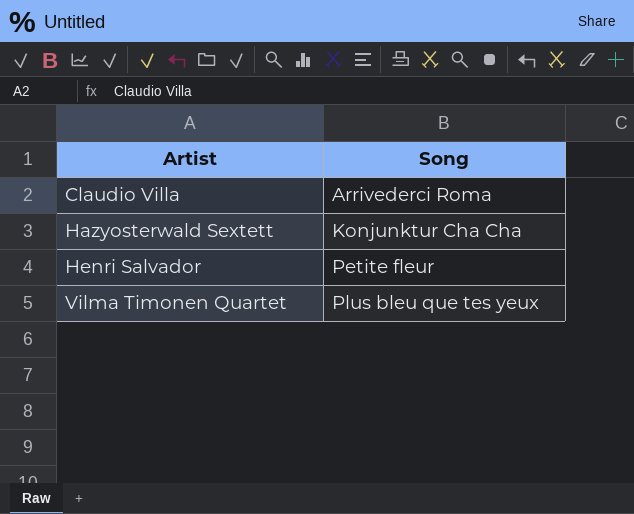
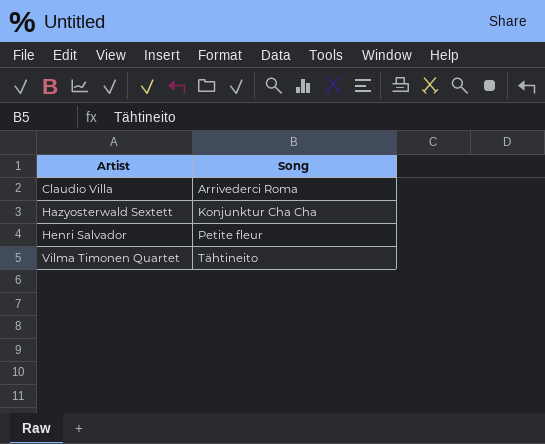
Vilma Timonen Quartet | Song: Plus bleu que tes yeux -> Tähtineito

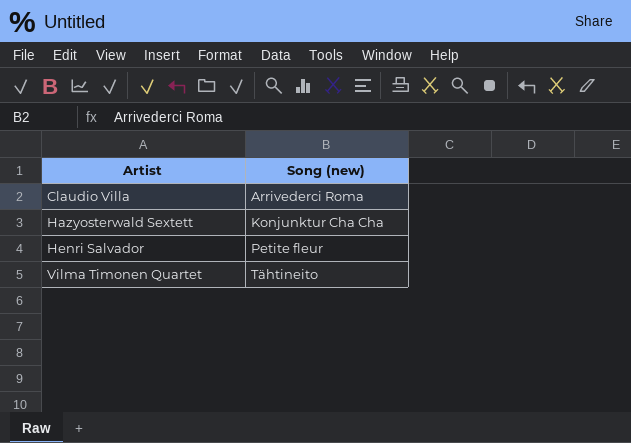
column name: Song -> Song (new)

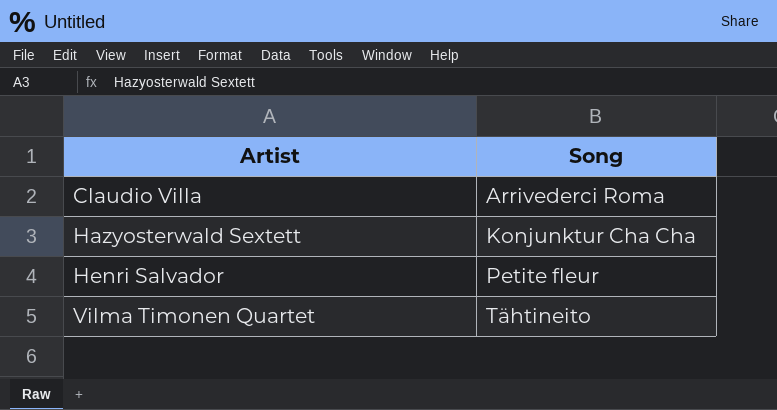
column name: Song (new) -> Song

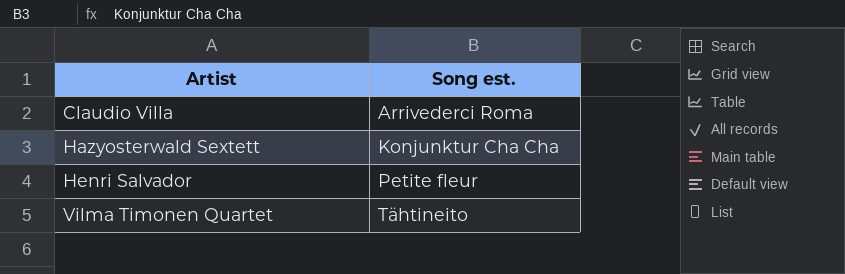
column name: Song -> Song est.

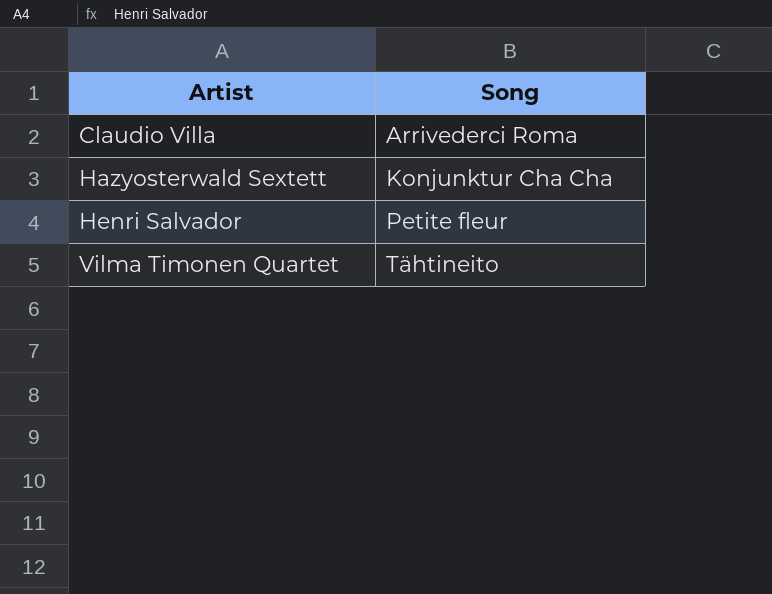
column name: Song est. -> Song

